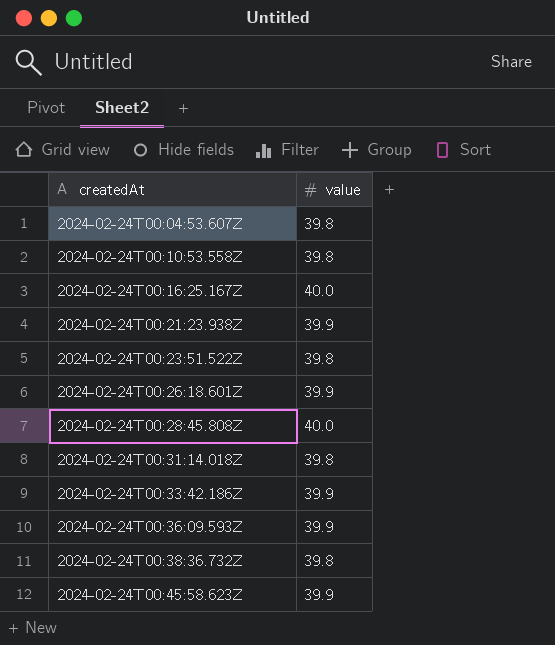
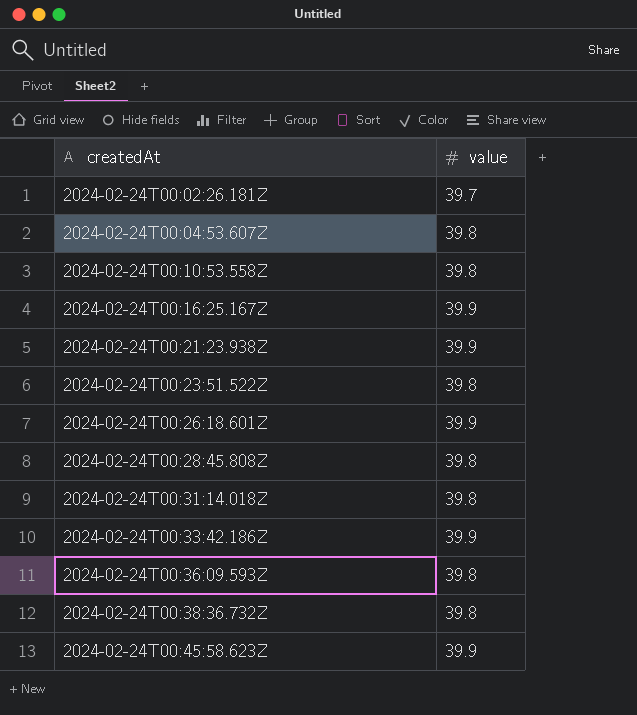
row 2024-02-24T00:02:26.181Z: none -> 39.7
2024-02-24T00:16:25.167Z | value: 40.0 -> 39.9
2024-02-24T00:28:45.808Z | value: 40.0 -> 39.8
2024-02-24T00:36:09.593Z | value: 39.9 -> 39.8

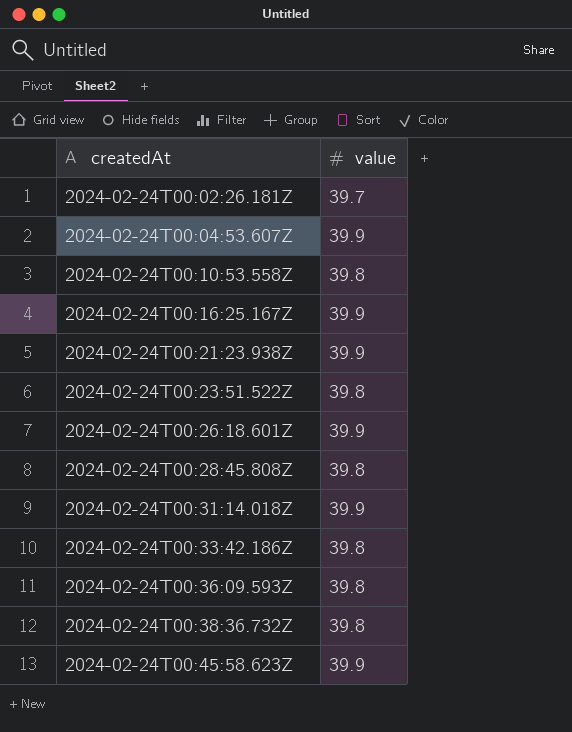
2024-02-24T00:04:53.607Z | value: 39.8 -> 39.9
2024-02-24T00:31:14.018Z | value: 39.8 -> 39.9
2024-02-24T00:33:42.186Z | value: 39.9 -> 39.8

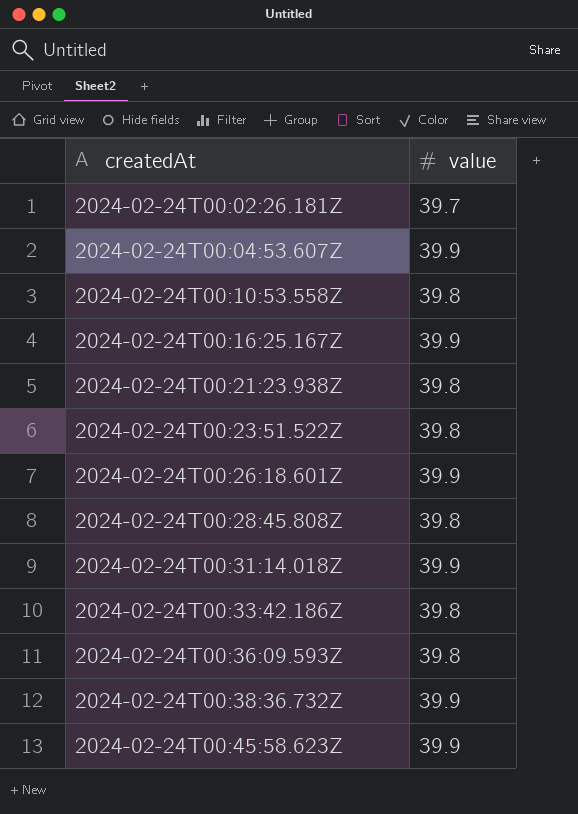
2024-02-24T00:21:23.938Z | value: 39.9 -> 39.8
2024-02-24T00:38:36.732Z | value: 39.8 -> 39.9

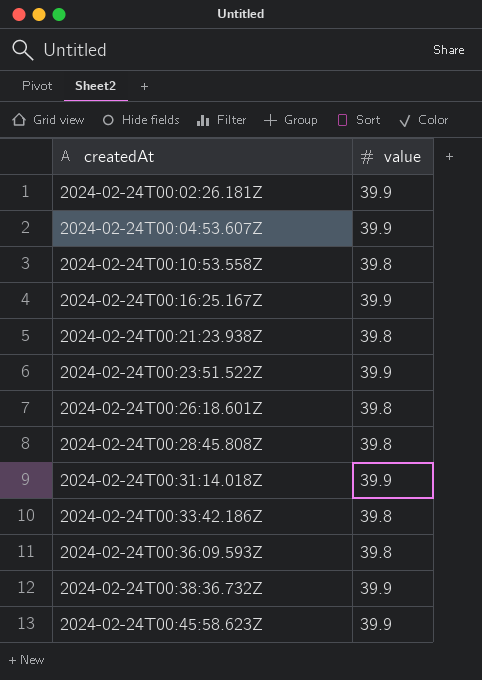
2024-02-24T00:02:26.181Z | value: 39.7 -> 39.9
2024-02-24T00:23:51.522Z | value: 39.8 -> 39.9
2024-02-24T00:26:18.601Z | value: 39.9 -> 39.8

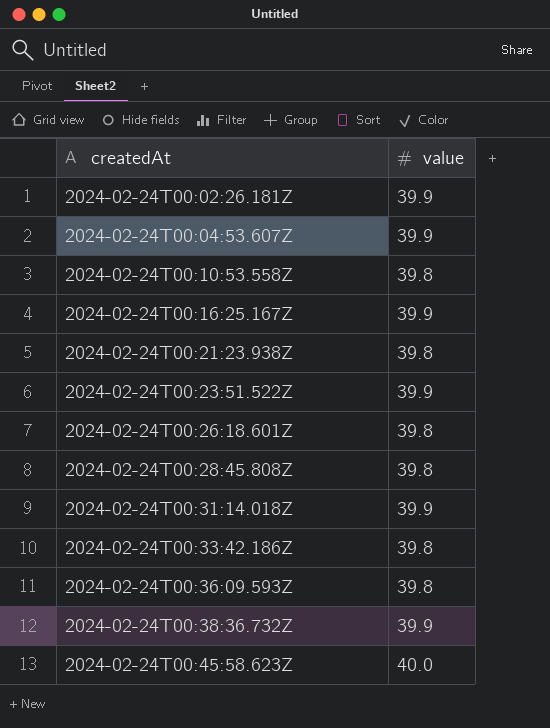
2024-02-24T00:45:58.623Z | value: 39.9 -> 40.0

